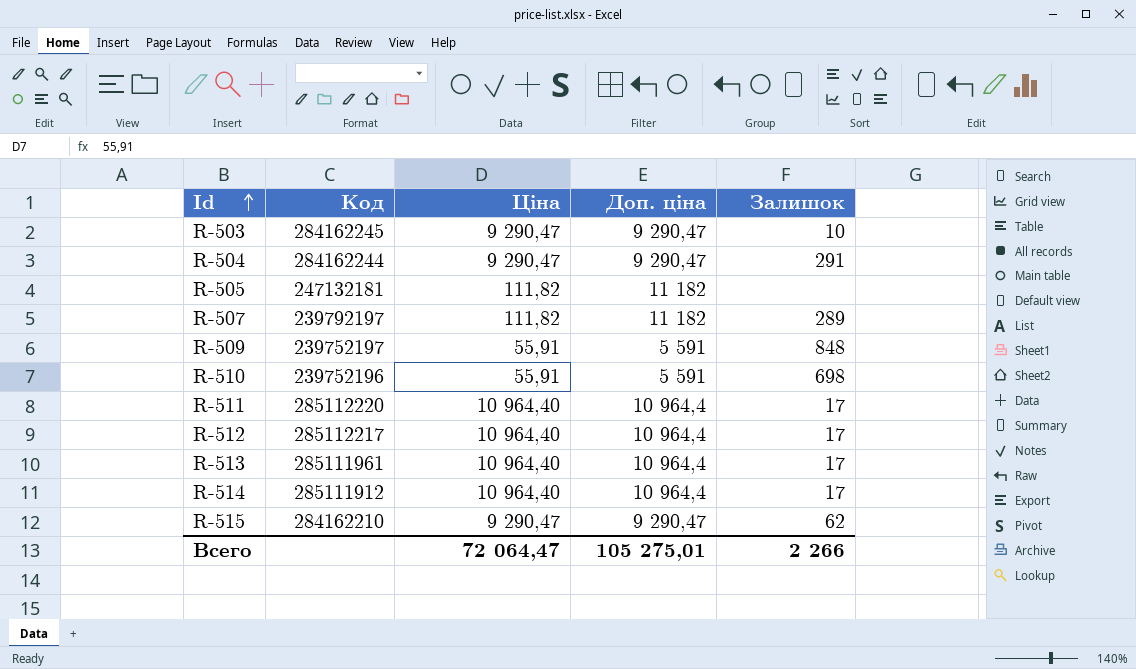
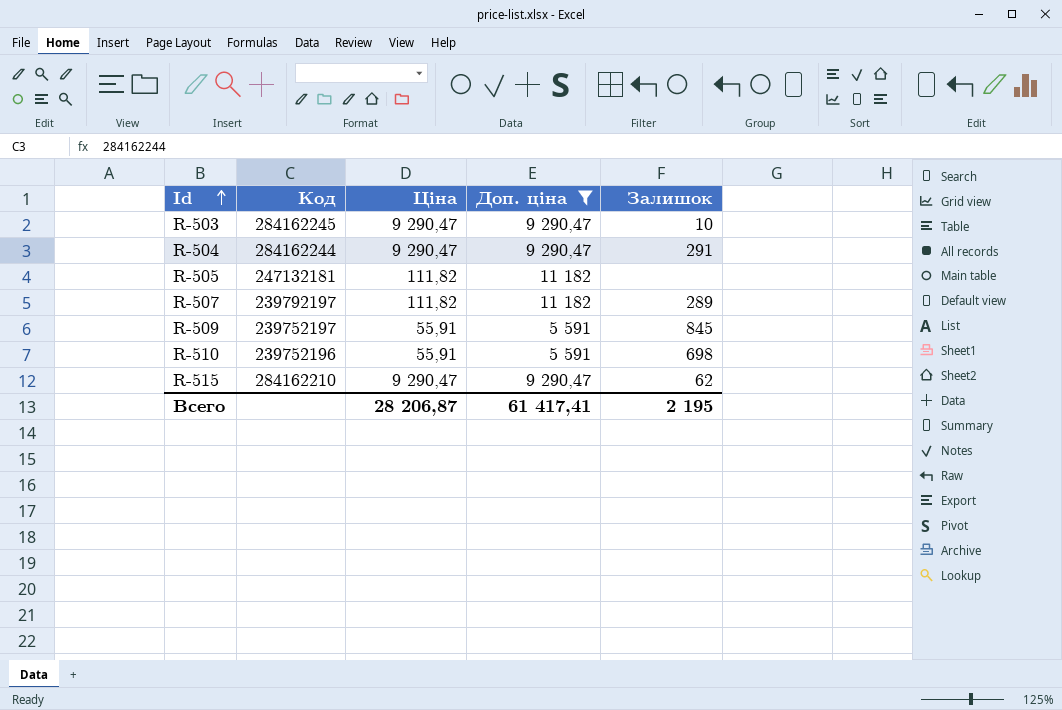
filter: none -> Доп. ціна != 10 964,4
R-509 | Залишок: 848 -> 845
Всего | Ціна: 72 064,47 -> 28 206,87
Всего | Доп. ціна: 105 275,01 -> 61 417,41
Всего | Залишок: 2 266 -> 2 195

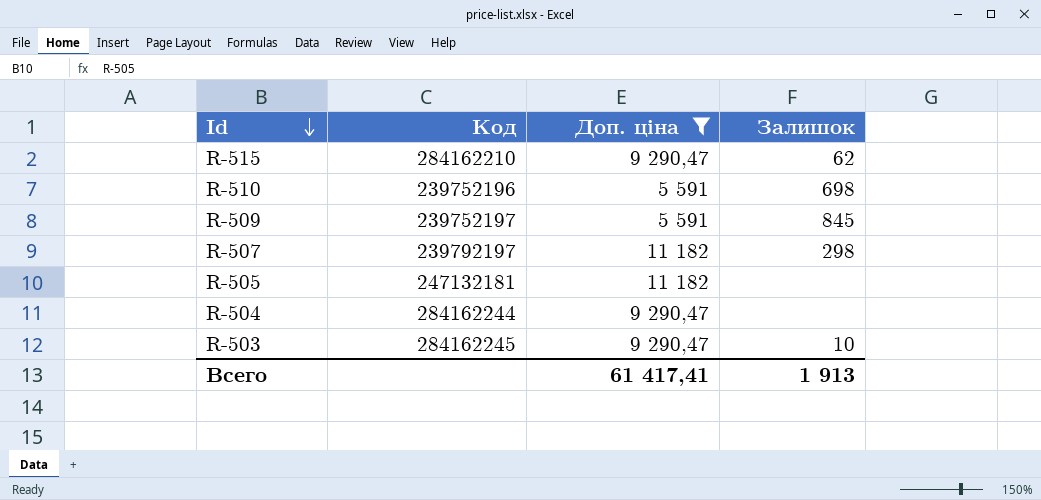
row order: Id ascending -> Id descending
column Ціна | position: 3 -> none
R-507 | Залишок: 289 -> 298
R-504 | Залишок: 291 -> none
Всего | Залишок: 2 195 -> 1 913

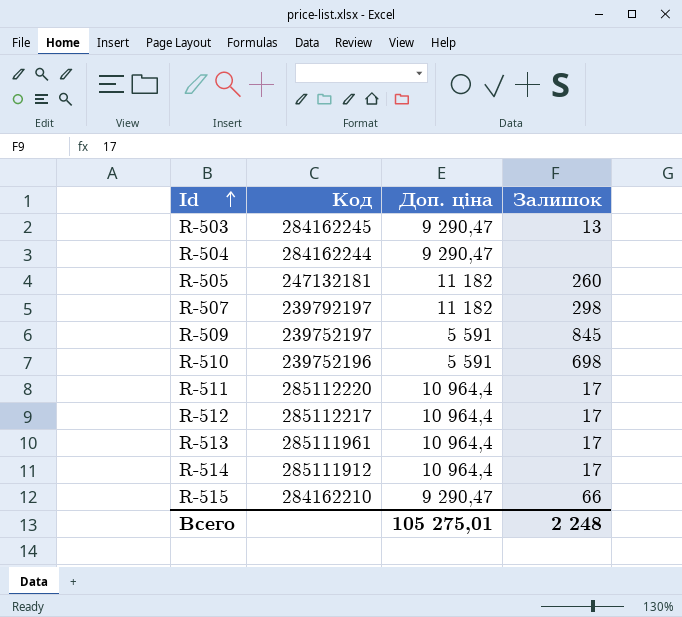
filter: Доп. ціна != 10 964,4 -> none
row order: Id descending -> Id ascending
R-503 | Залишок: 10 -> 13
R-505 | Залишок: none -> 260
R-515 | Залишок: 62 -> 66
Всего | Доп. ціна: 61 417,41 -> 105 275,01
Всего | Залишок: 1 913 -> 2 248

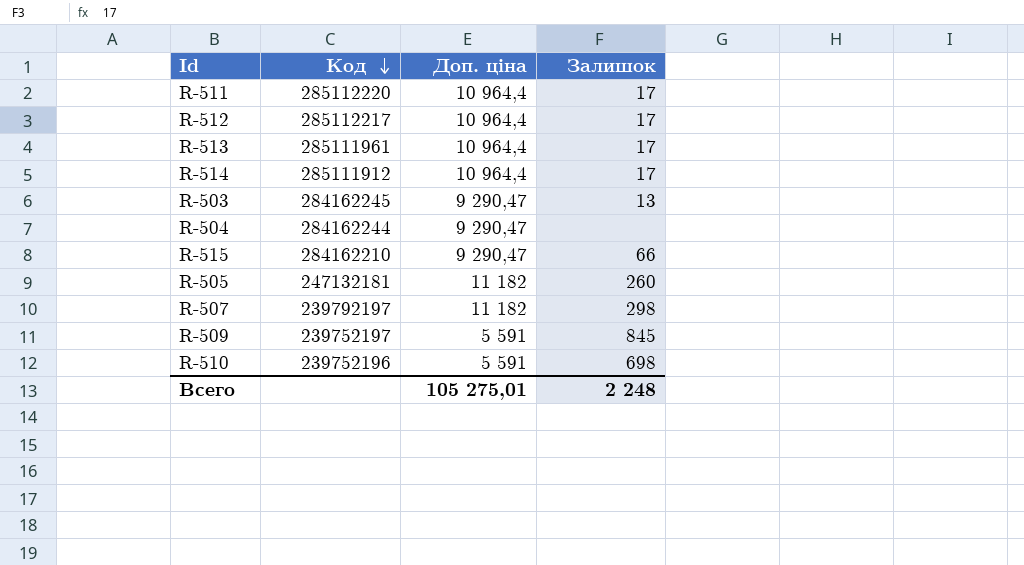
row order: Id ascending -> Код descending

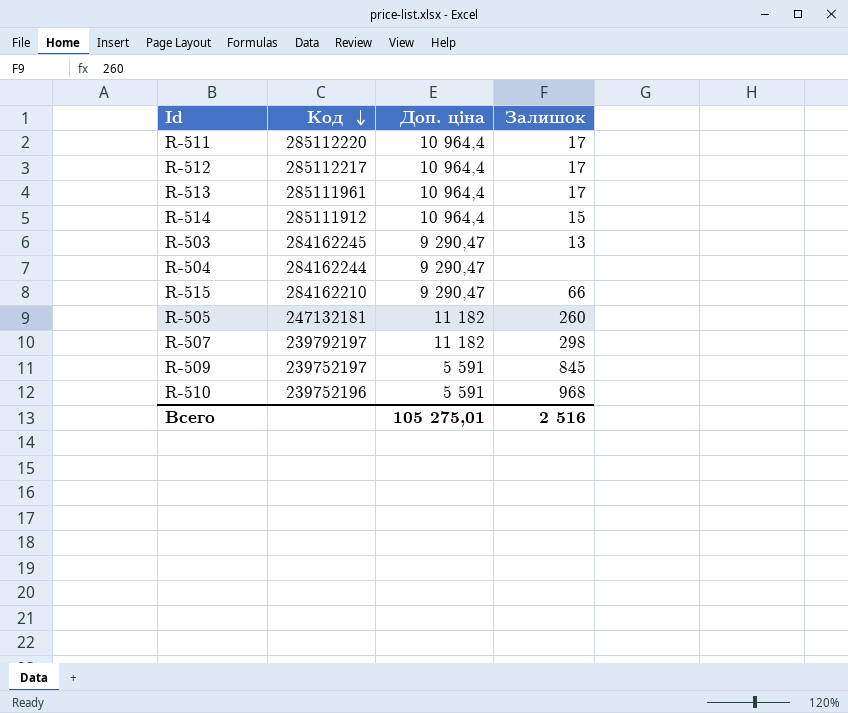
R-514 | Залишок: 17 -> 15
R-510 | Залишок: 698 -> 968
Всего | Залишок: 2 248 -> 2 516

